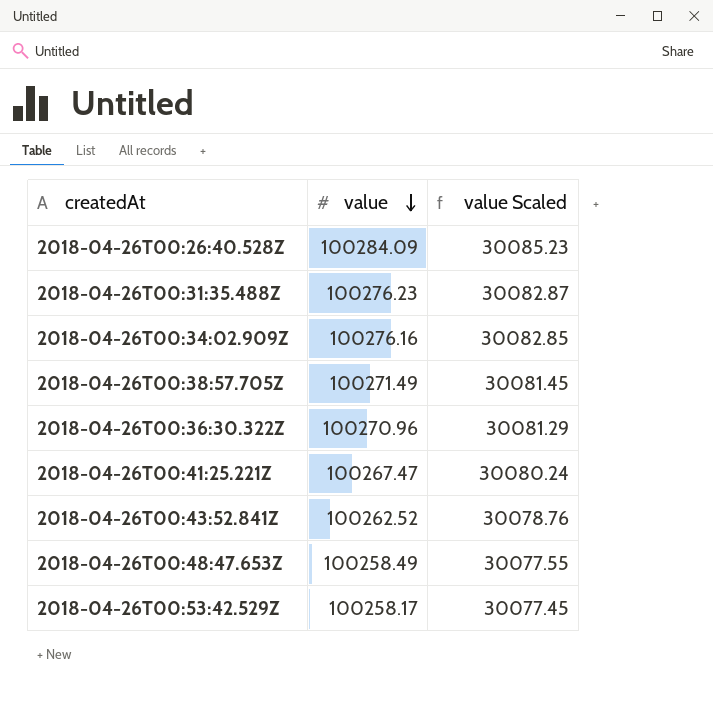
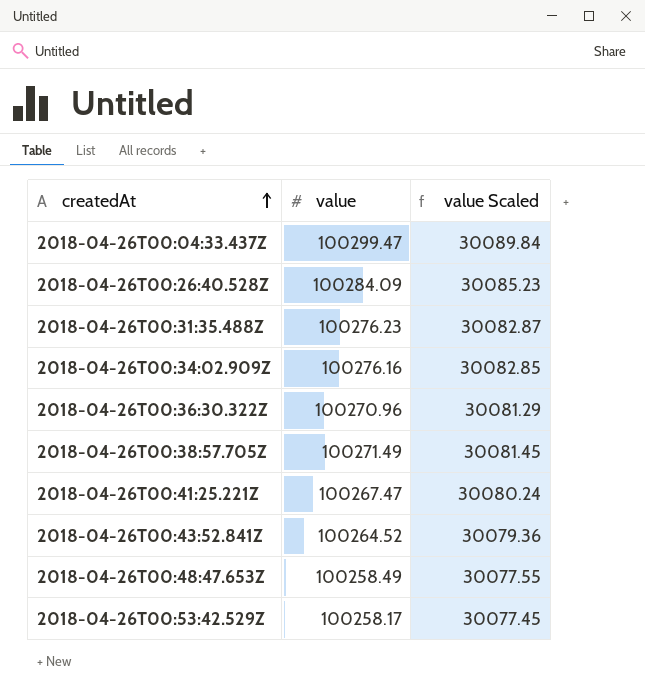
row order: value descending -> createdAt ascending
row 2018-04-26T00:04:33.437Z: none -> 100299.47 | 30089.84
2018-04-26T00:43:52.841Z | value: 100262.52 -> 100264.52
2018-04-26T00:43:52.841Z | value Scaled: 30078.76 -> 30079.36

